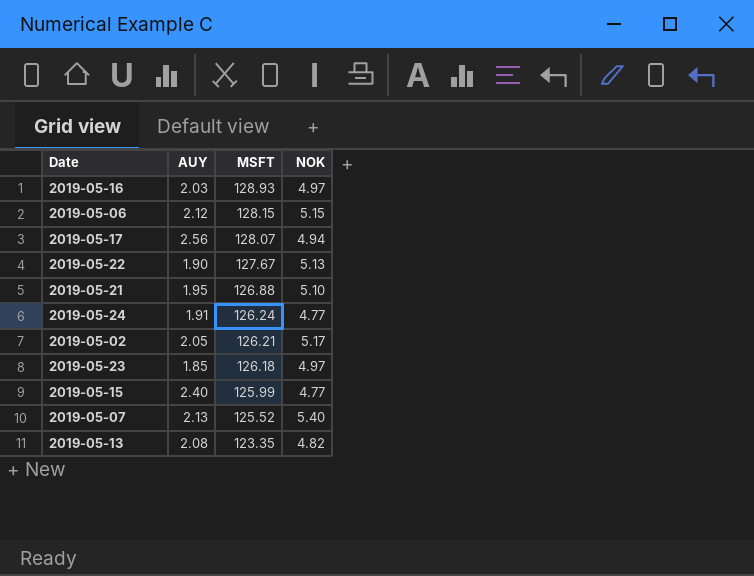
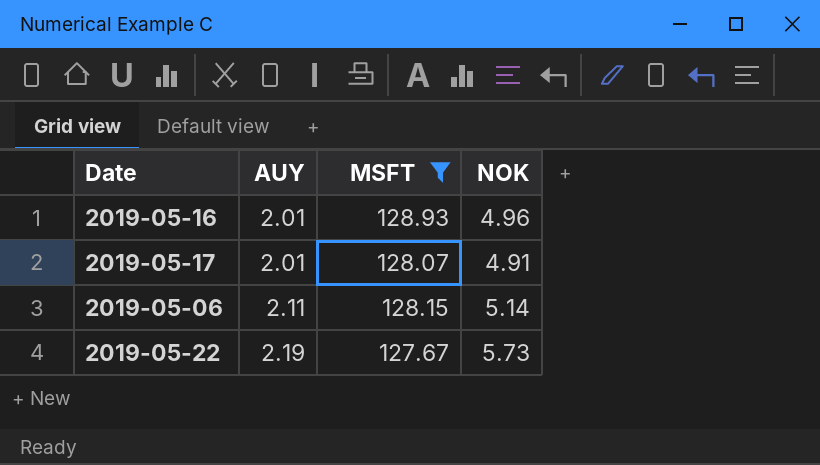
filter: none -> MSFT >= 127.67
row order: MSFT descending -> AUY ascending
2019-05-16 | AUY: 2.03 -> 2.01
2019-05-16 | NOK: 4.97 -> 4.96
2019-05-17 | AUY: 2.56 -> 2.01
2019-05-17 | NOK: 4.94 -> 4.91
2019-05-06 | AUY: 2.12 -> 2.11
2019-05-06 | NOK: 5.15 -> 5.14
2019-05-22 | AUY: 1.90 -> 2.19
2019-05-22 | NOK: 5.13 -> 5.73

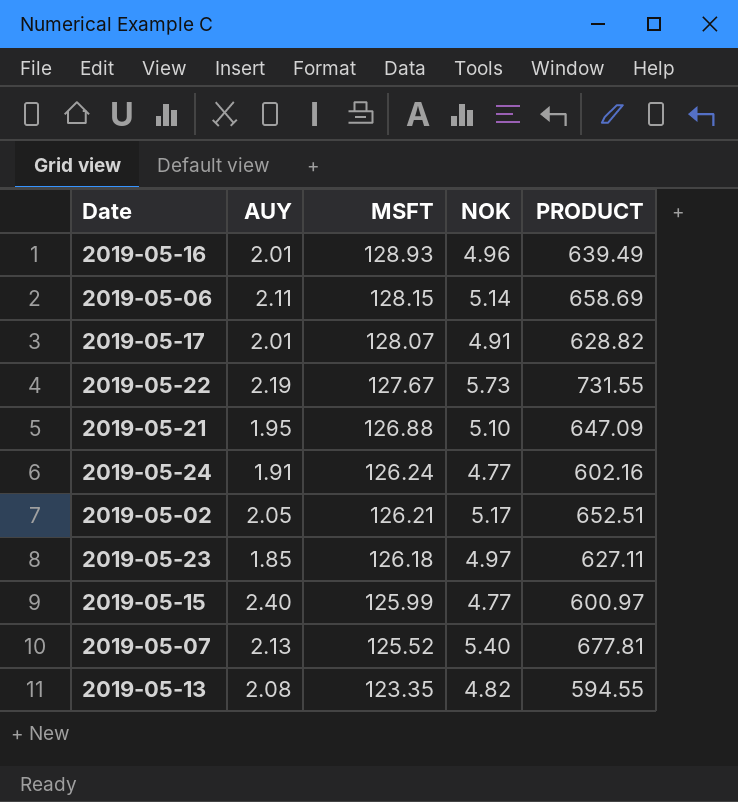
filter: MSFT >= 127.67 -> none
row order: AUY ascending -> MSFT descending
column PRODUCT | formula: none -> [MSFT] * [NOK]

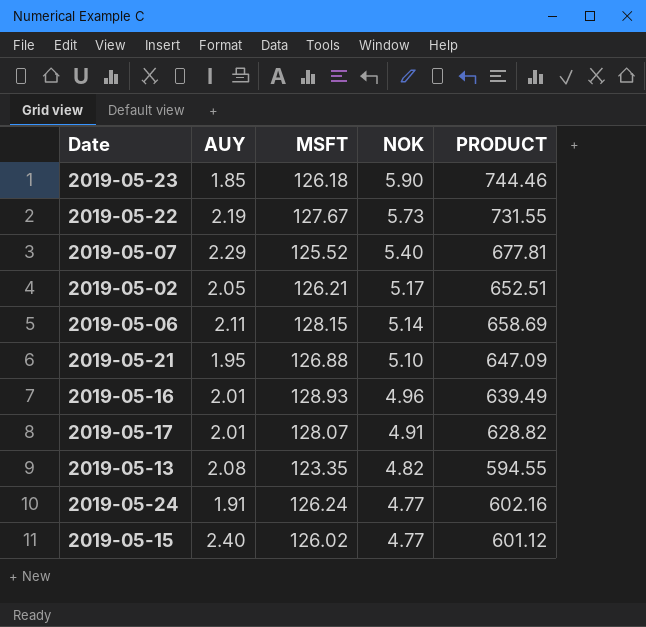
row order: MSFT descending -> NOK descending
2019-05-23 | NOK: 4.97 -> 5.90
2019-05-23 | PRODUCT: 627.11 -> 744.46
2019-05-07 | AUY: 2.13 -> 2.29
2019-05-15 | MSFT: 125.99 -> 126.02
2019-05-15 | PRODUCT: 600.97 -> 601.12

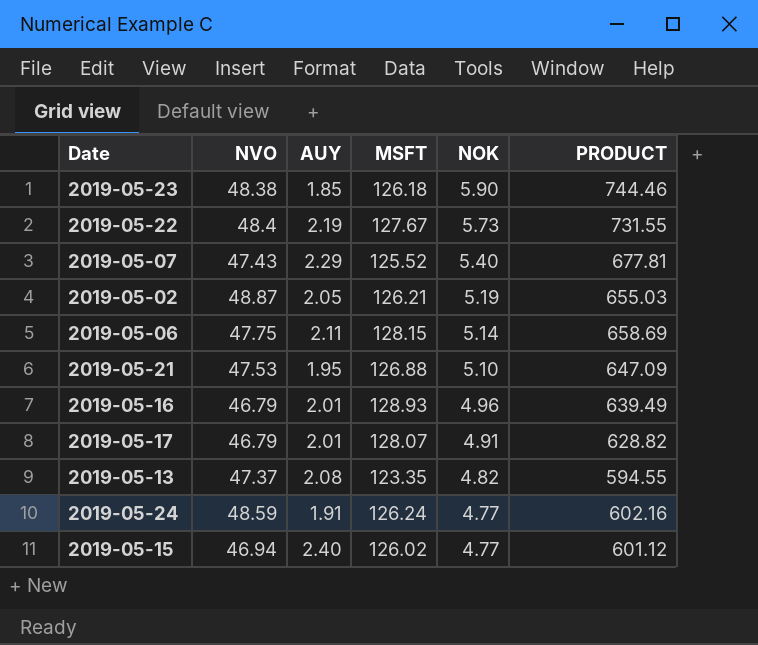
column NVO | position: none -> 2
2019-05-02 | NOK: 5.17 -> 5.19
2019-05-02 | PRODUCT: 652.51 -> 655.03

